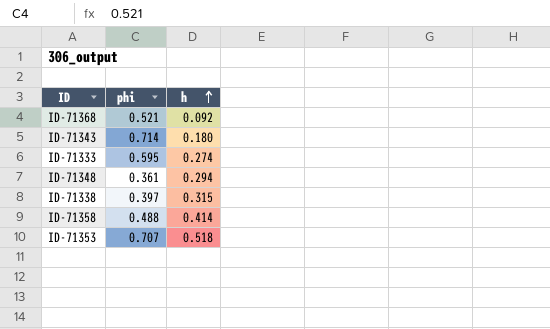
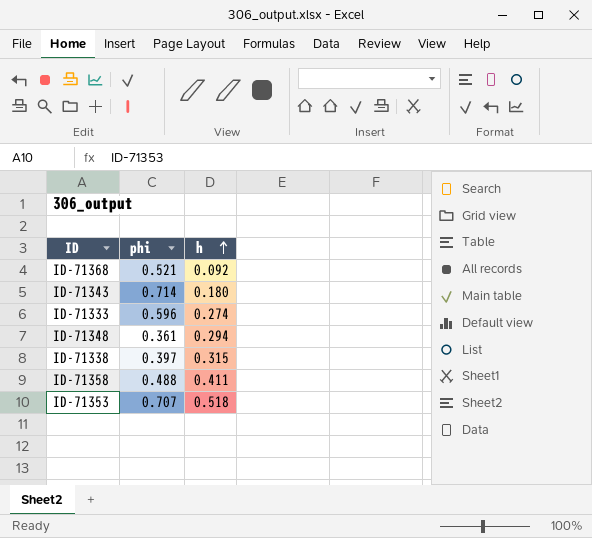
ID-71333 | phi: 0.595 -> 0.596
ID-71358 | h: 0.414 -> 0.411

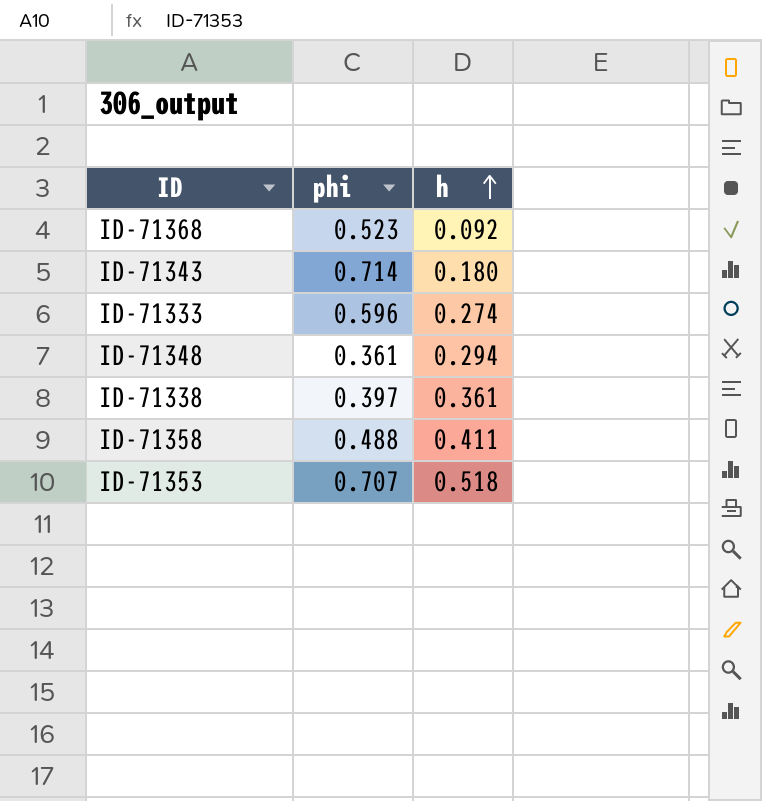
ID-71368 | phi: 0.521 -> 0.523
ID-71338 | h: 0.315 -> 0.361

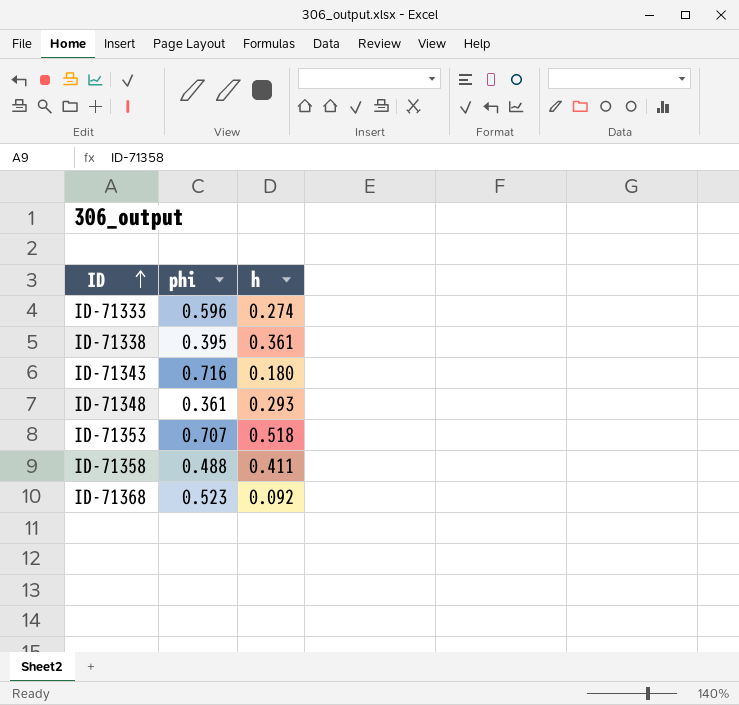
row order: h ascending -> ID ascending
ID-71338 | phi: 0.397 -> 0.395
ID-71343 | phi: 0.714 -> 0.716
ID-71348 | h: 0.294 -> 0.293

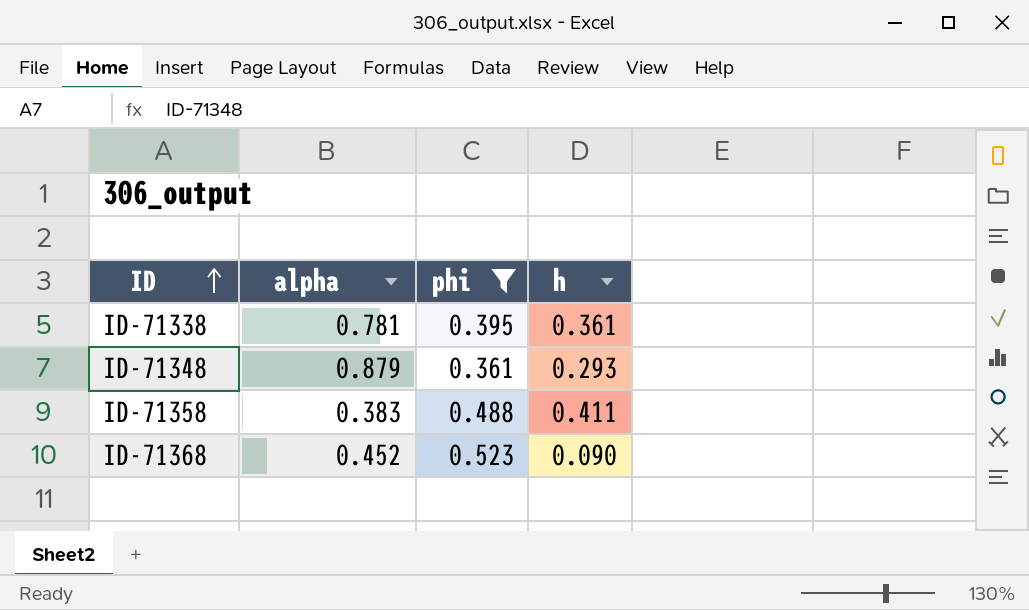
filter: none -> phi <= 0.523
column alpha | position: none -> 2
ID-71368 | h: 0.092 -> 0.090

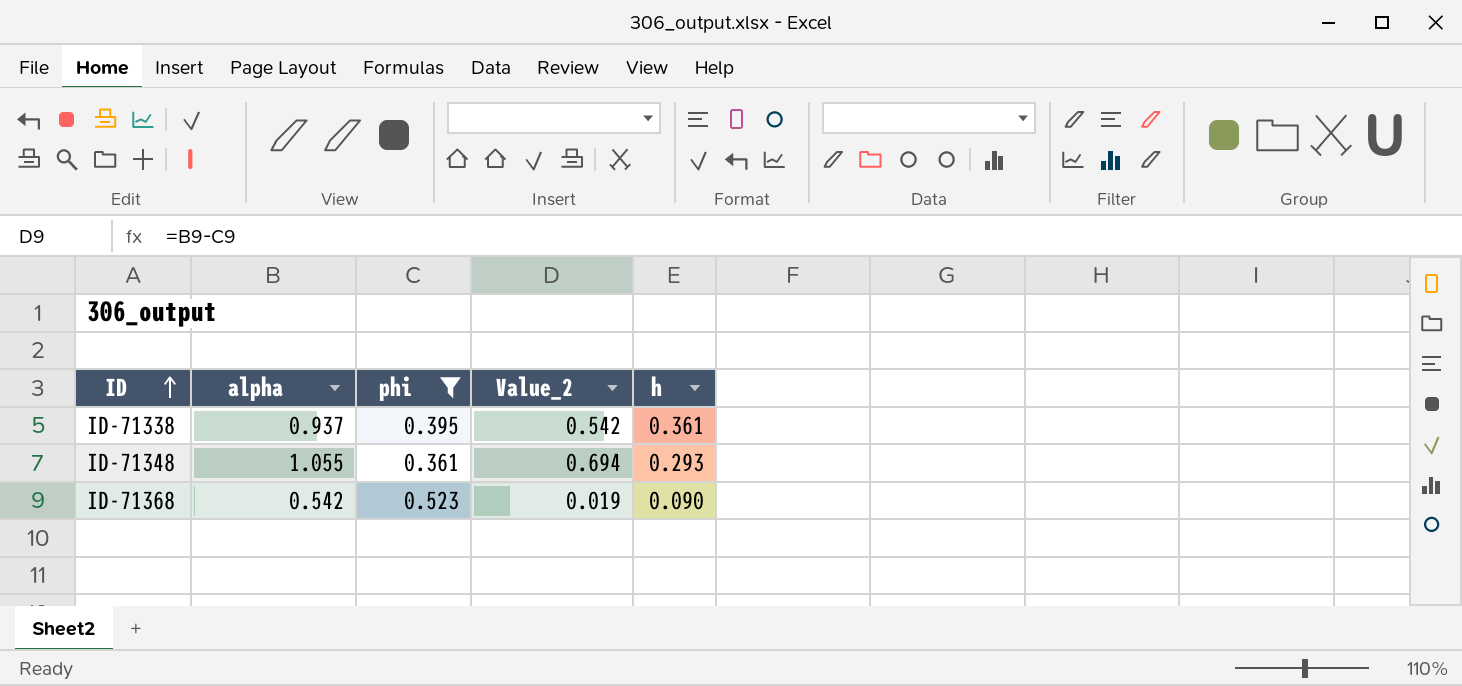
column Value_2 | formula: none -> [alpha] - [phi]
row ID-71358: 0.383 | 0.488 | 0.411 -> none
ID-71338 | alpha: 0.781 -> 0.937
ID-71348 | alpha: 0.879 -> 1.055
ID-71368 | alpha: 0.452 -> 0.542

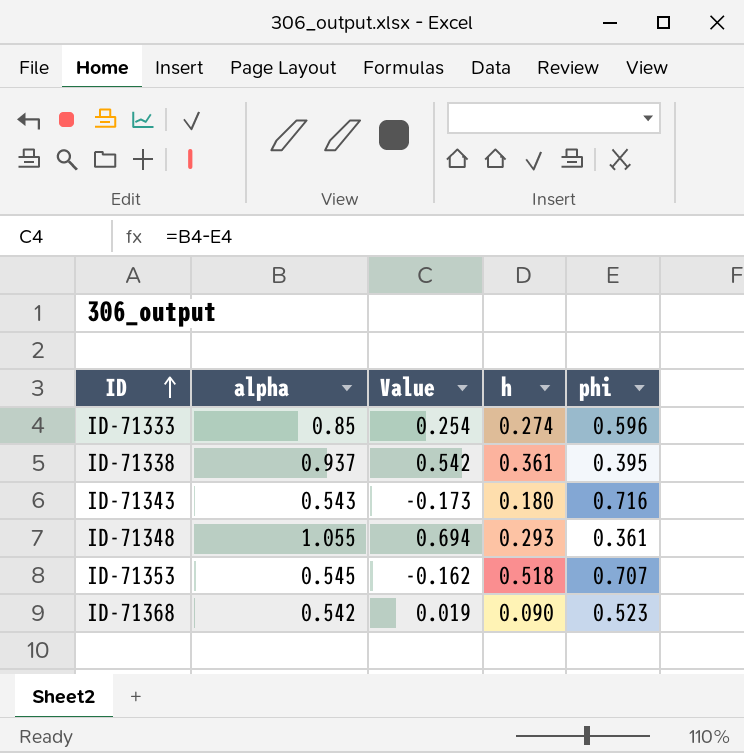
filter: phi <= 0.523 -> none
column name: Value_2 -> Value
column phi | position: 3 -> 5

